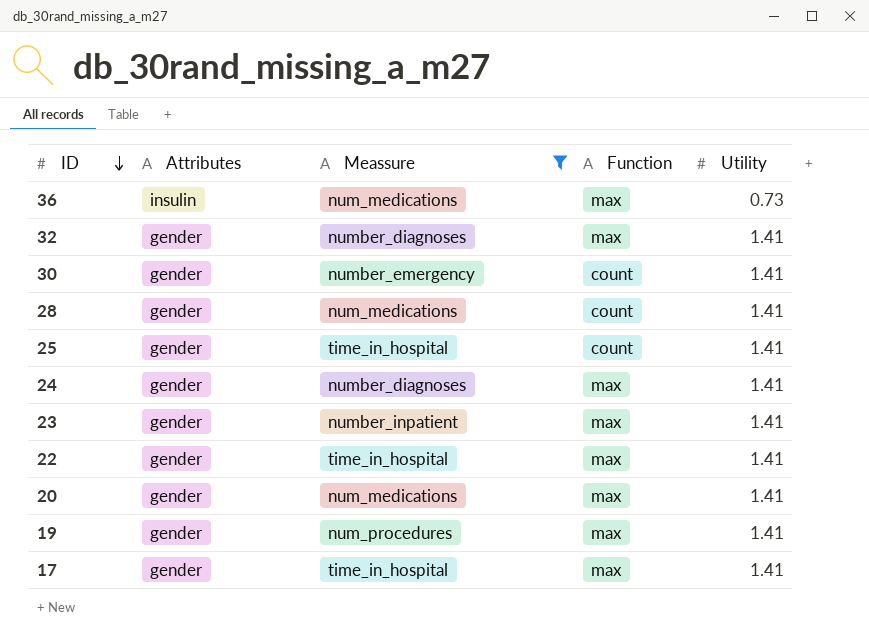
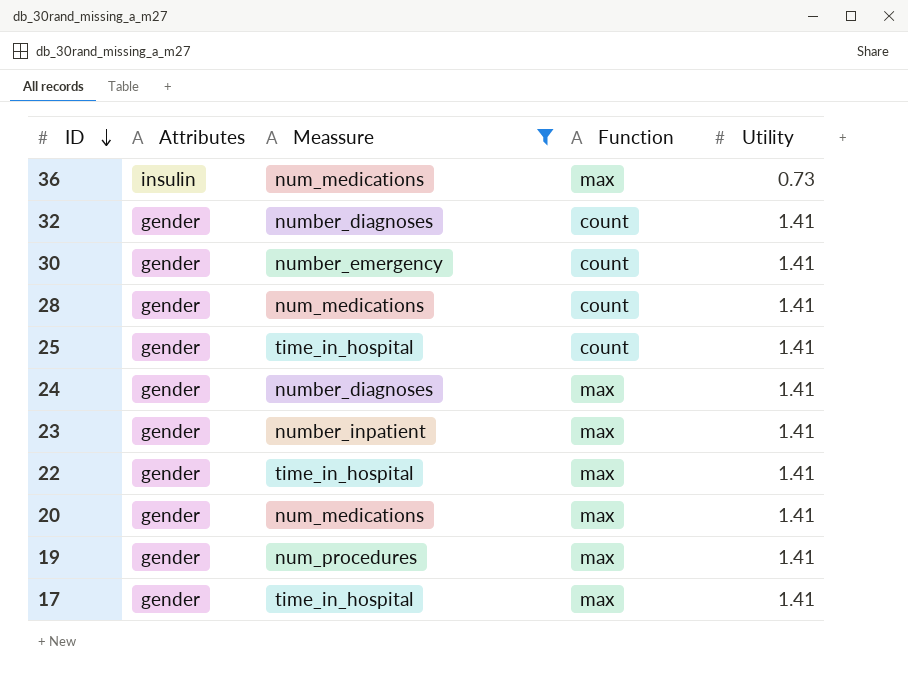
32 | Function: max -> count

